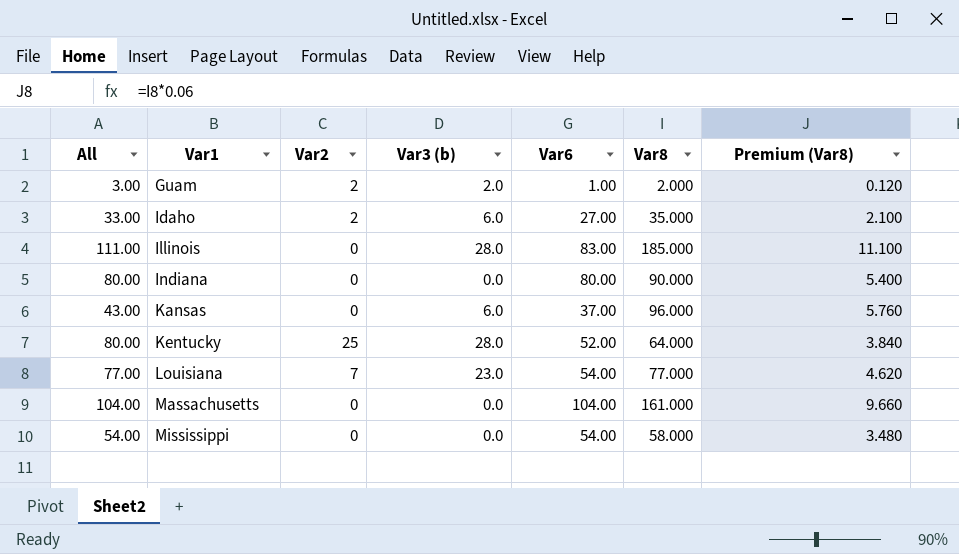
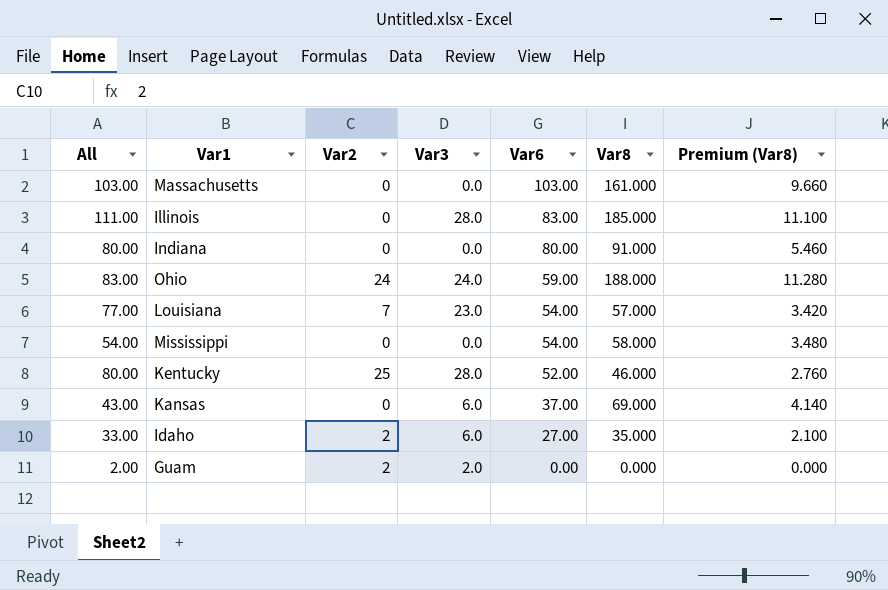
row order: Var1 ascending -> Var6 descending
column name: Var3 (b) -> Var3
Massachusetts | All: 104.00 -> 103.00
Massachusetts | Var6: 104.00 -> 103.00
Indiana | Var8: 90.000 -> 91.000
Indiana | Premium (Var8): 5.400 -> 5.460
row Ohio: none -> 83.00 | 24 | 24.0 | 59.00 | 188.000 | 11.280
Louisiana | Var8: 77.000 -> 57.000
Louisiana | Premium (Var8): 4.620 -> 3.420
Kentucky | Var8: 64.000 -> 46.000
Kentucky | Premium (Var8): 3.840 -> 2.760
Kansas | Var8: 96.000 -> 69.000
Kansas | Premium (Var8): 5.760 -> 4.140
Guam | All: 3.00 -> 2.00
Guam | Var6: 1.00 -> 0.00
Guam | Var8: 2.000 -> 0.000
Guam | Premium (Var8): 0.120 -> 0.000

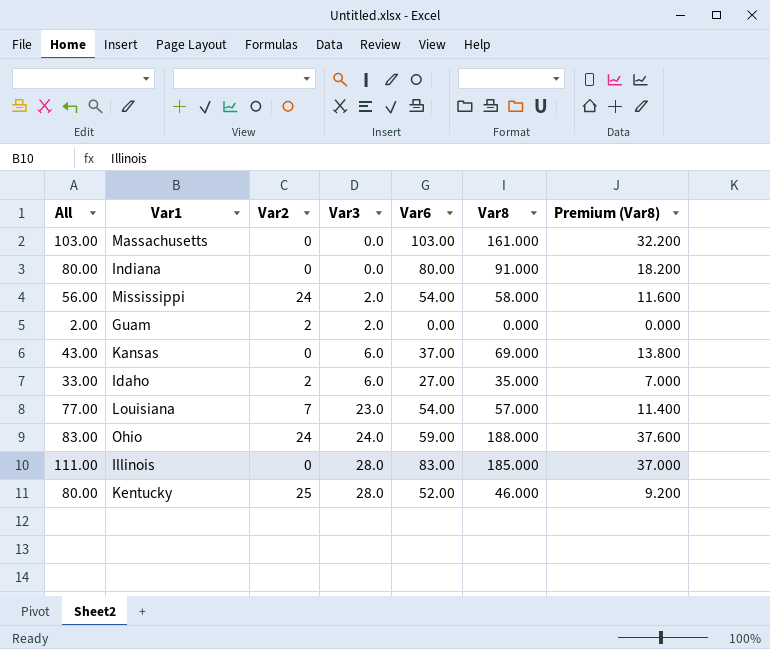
row order: Var6 descending -> Var3 ascending
column Premium (Var8) | formula: [Var8] * 0.06 -> [Var8] * 0.2
Mississippi | All: 54.00 -> 56.00
Mississippi | Var2: 0 -> 24
Mississippi | Var3: 0.0 -> 2.0

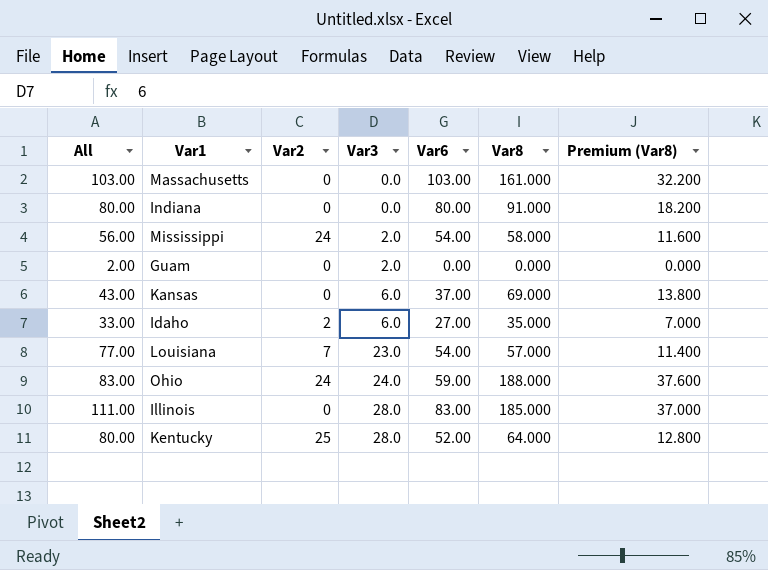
Guam | Var2: 2 -> 0
Kentucky | Var8: 46.000 -> 64.000
Kentucky | Premium (Var8): 9.200 -> 12.800

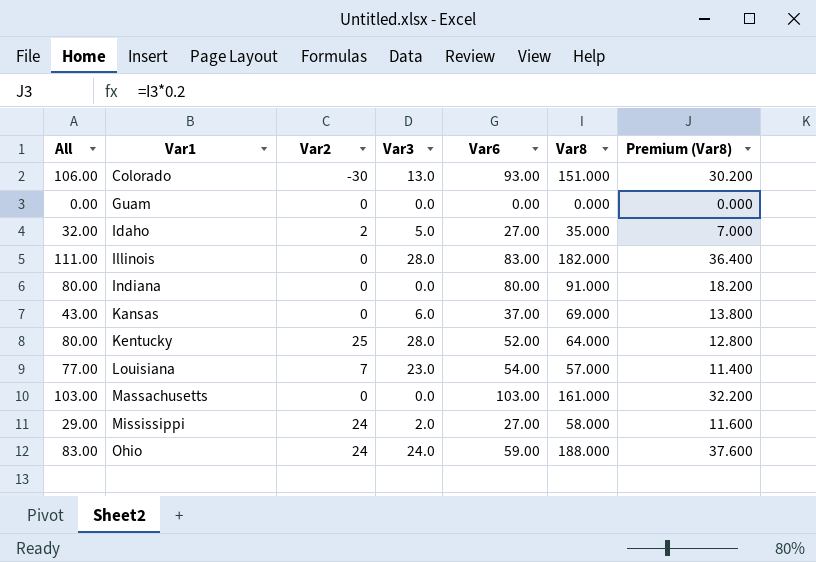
row order: Var3 ascending -> Var1 ascending
row Colorado: none -> 106.00 | -30 | 13.0 | 93.00 | 151.000 | 30.200
Guam | All: 2.00 -> 0.00
Guam | Var3: 2.0 -> 0.0
Idaho | All: 33.00 -> 32.00
Idaho | Var3: 6.0 -> 5.0
Illinois | Var8: 185.000 -> 182.000
Illinois | Premium (Var8): 37.000 -> 36.400
Mississippi | All: 56.00 -> 29.00
Mississippi | Var6: 54.00 -> 27.00

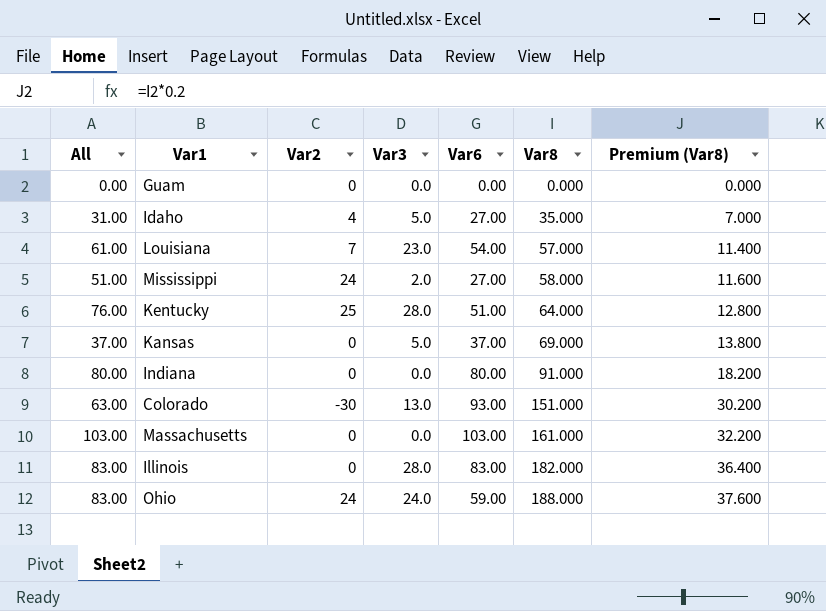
row order: Var1 ascending -> Var8 ascending
column All | formula: [Var3] + [Var6] -> [Var2] + [Var6]
Idaho | Var2: 2 -> 4
Kentucky | Var6: 52.00 -> 51.00
Kansas | Var3: 6.0 -> 5.0

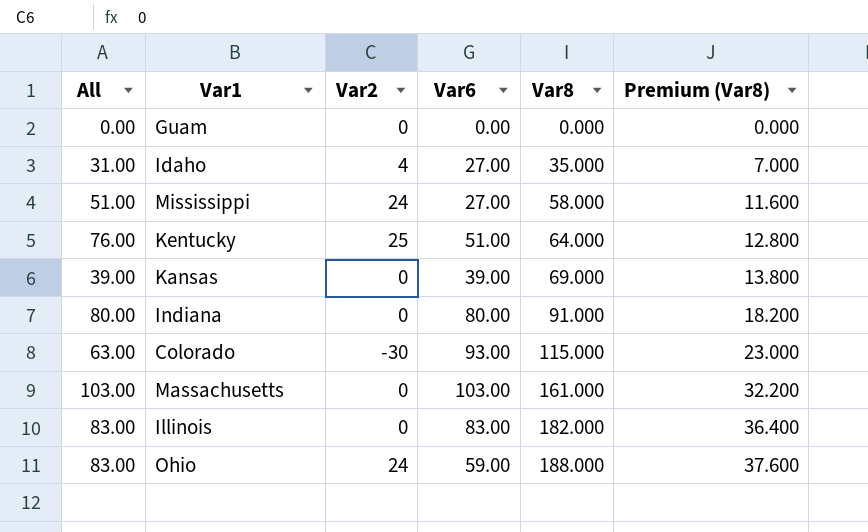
column Var3 | position: 4 -> none
row Louisiana: 61.00 | 7 | 23.0 | 54.00 | 57.000 | 11.400 -> none
Kansas | All: 37.00 -> 39.00
Kansas | Var6: 37.00 -> 39.00
Colorado | Var8: 151.000 -> 115.000
Colorado | Premium (Var8): 30.200 -> 23.000

